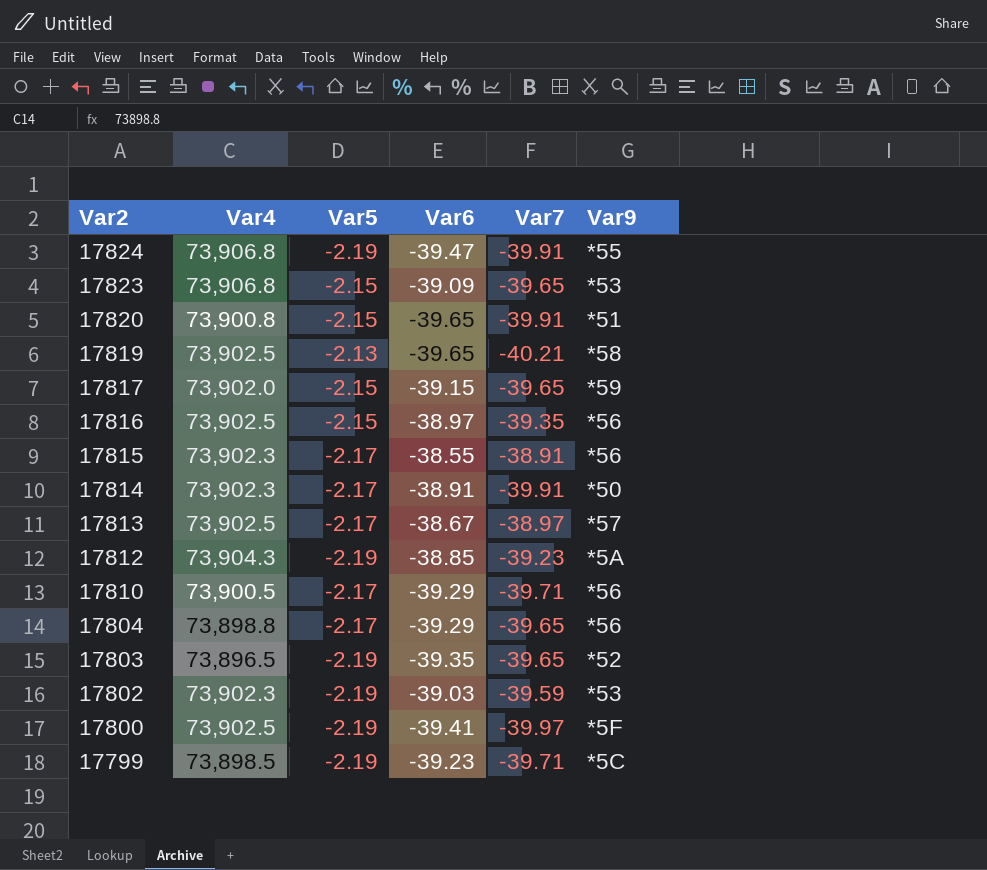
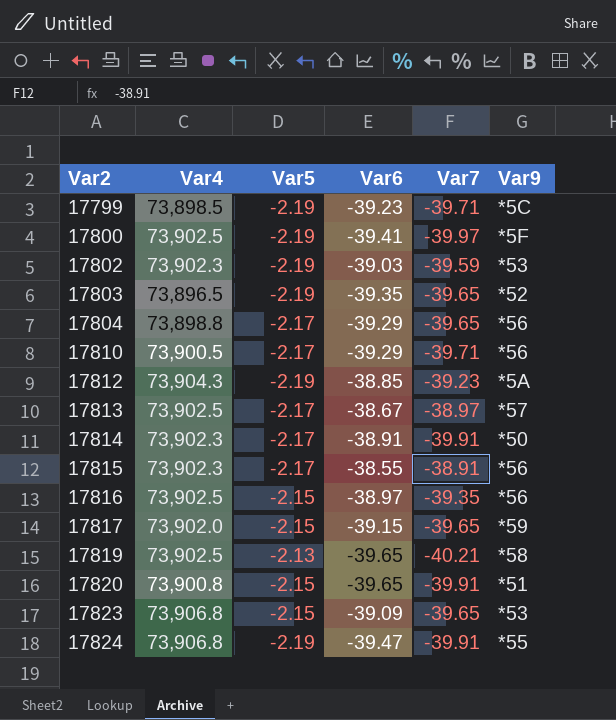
row order: Var2 descending -> Var2 ascending

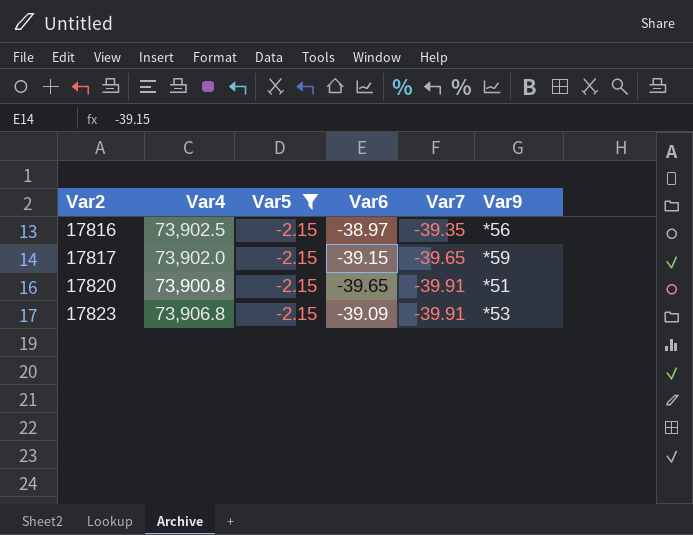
filter: none -> Var5 = -2.15
17823 | Var7: -39.65 -> -39.91

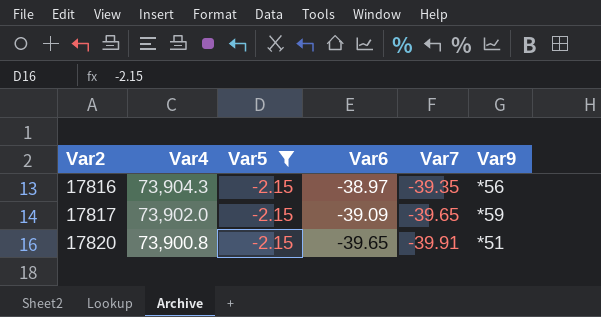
row 17823: 73,906.8 | -2.15 | -39.09 | -39.91 | *53 -> none
17816 | Var4: 73,902.5 -> 73,904.3
17817 | Var6: -39.15 -> -39.09

